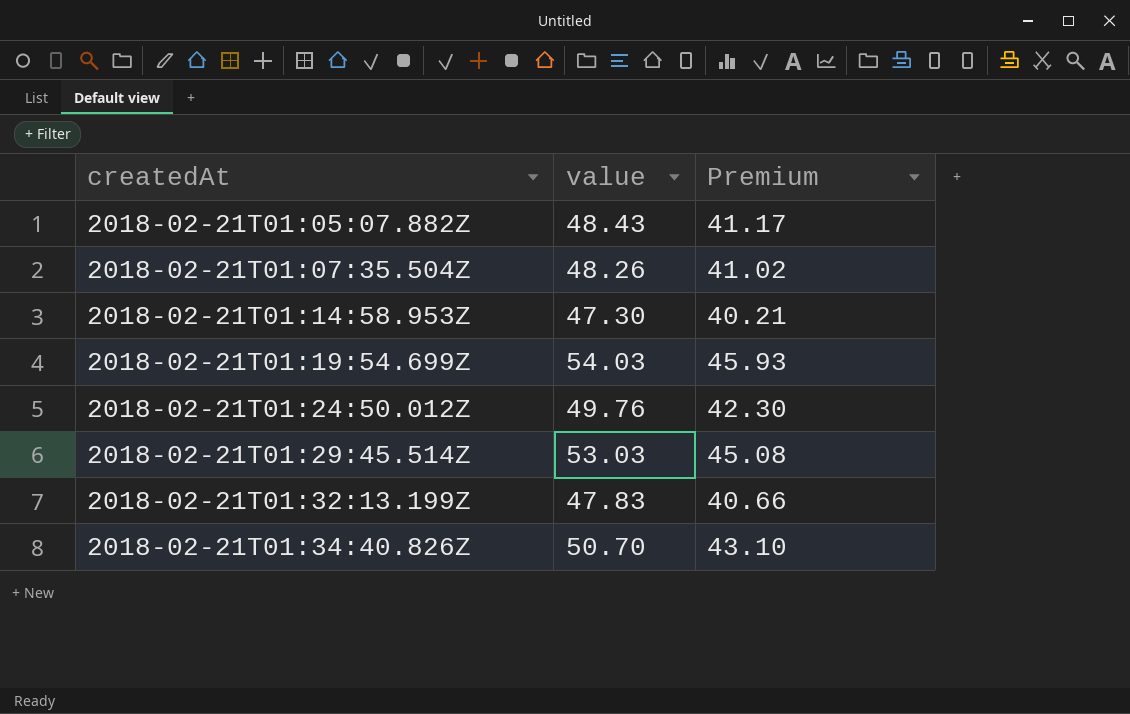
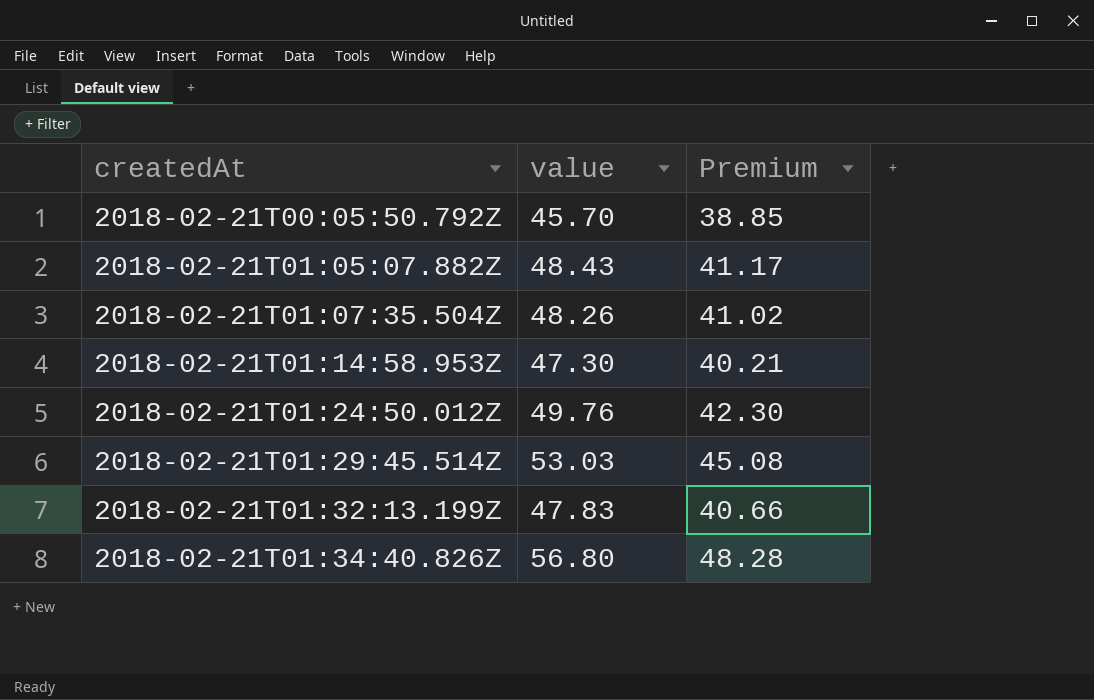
row 2018-02-21T01:19:54.699Z: 54.03 | 45.93 -> none
row 2018-02-21T00:05:50.792Z: none -> 45.70 | 38.85
2018-02-21T01:34:40.826Z | value: 50.70 -> 56.80
2018-02-21T01:34:40.826Z | Premium: 43.10 -> 48.28

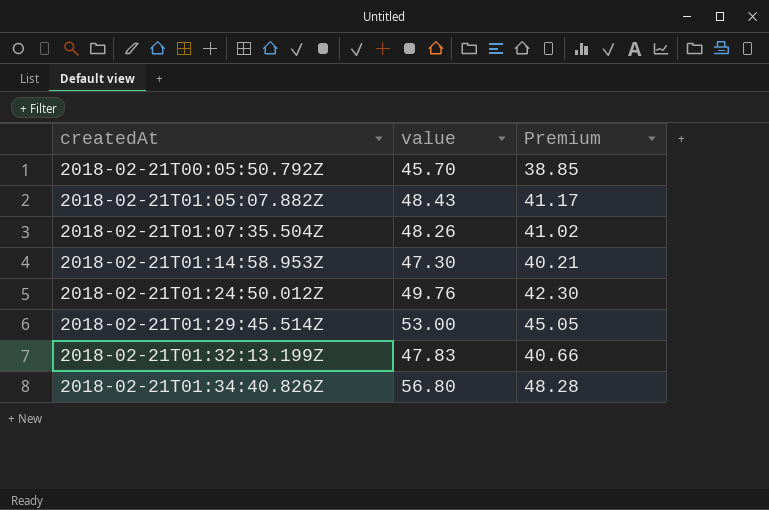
2018-02-21T01:29:45.514Z | value: 53.03 -> 53.00
2018-02-21T01:29:45.514Z | Premium: 45.08 -> 45.05

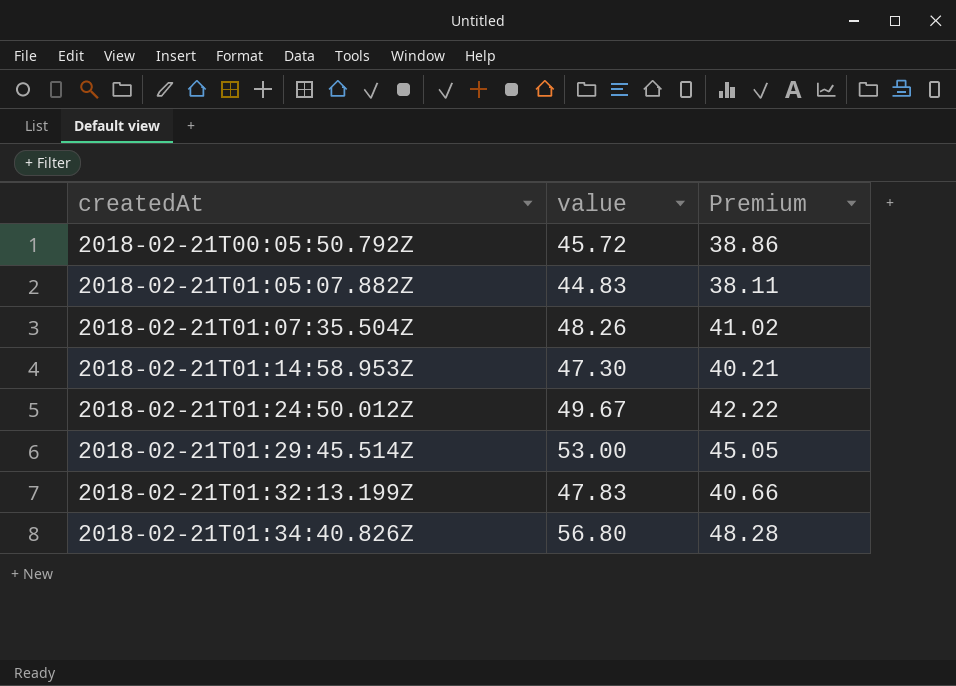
2018-02-21T00:05:50.792Z | value: 45.70 -> 45.72
2018-02-21T00:05:50.792Z | Premium: 38.85 -> 38.86
2018-02-21T01:05:07.882Z | value: 48.43 -> 44.83
2018-02-21T01:05:07.882Z | Premium: 41.17 -> 38.11
2018-02-21T01:24:50.012Z | value: 49.76 -> 49.67
2018-02-21T01:24:50.012Z | Premium: 42.30 -> 42.22

